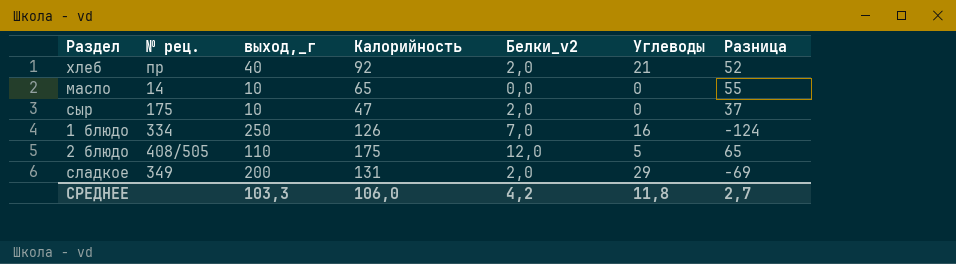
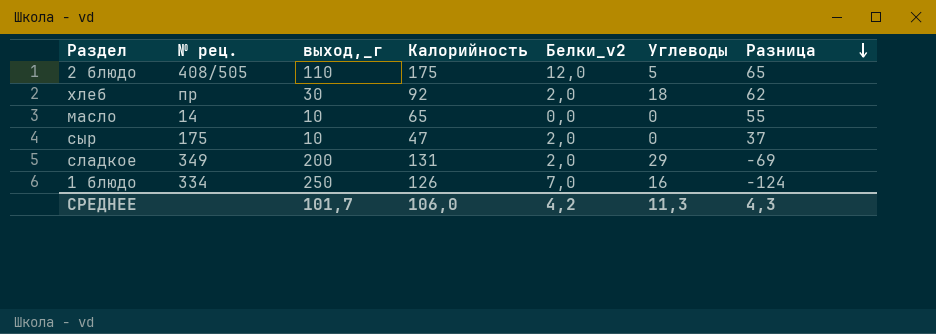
row order: none -> Разница descending
хлеб | выход,_г: 40 -> 30
хлеб | Углеводы: 21 -> 18
хлеб | Разница: 52 -> 62
СРЕДНЕЕ | выход,_г: 103,3 -> 101,7
СРЕДНЕЕ | Углеводы: 11,8 -> 11,3
СРЕДНЕЕ | Разница: 2,7 -> 4,3

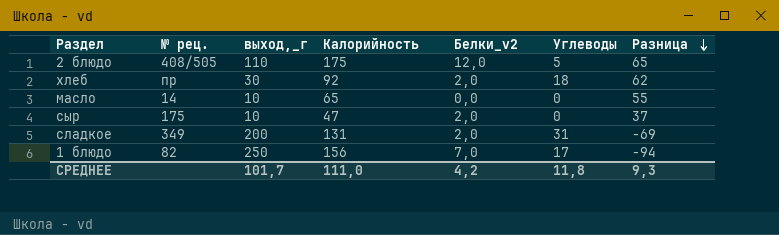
сладкое | Углеводы: 29 -> 31
1 блюдо | № рец.: 334 -> 82
1 блюдо | Калорийность: 126 -> 156
1 блюдо | Углеводы: 16 -> 17
1 блюдо | Разница: -124 -> -94
СРЕДНЕЕ | Калорийность: 106,0 -> 111,0
СРЕДНЕЕ | Углеводы: 11,3 -> 11,8
СРЕДНЕЕ | Разница: 4,3 -> 9,3

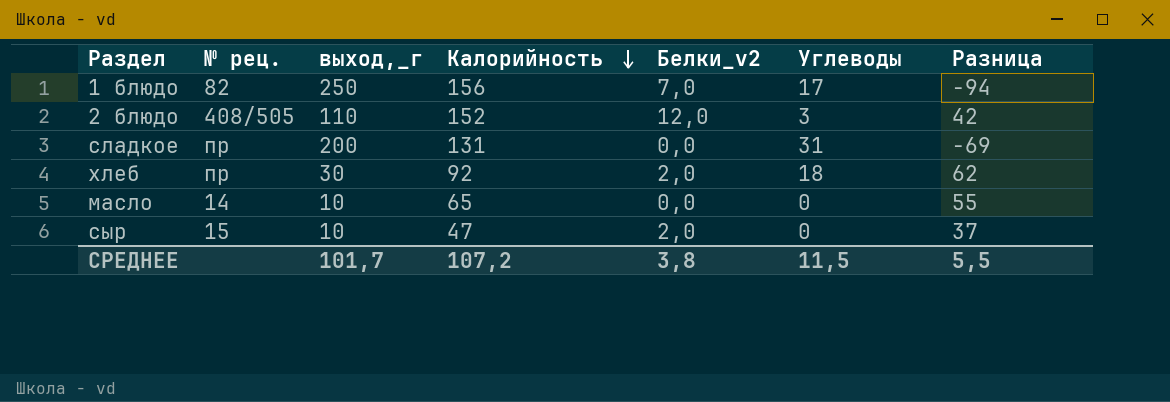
row order: Разница descending -> Калорийность descending
2 блюдо | Калорийность: 175 -> 152
2 блюдо | Углеводы: 5 -> 3
2 блюдо | Разница: 65 -> 42
сладкое | № рец.: 349 -> пр
сладкое | Белки_v2: 2,0 -> 0,0
сыр | № рец.: 175 -> 15
СРЕДНЕЕ | Калорийность: 111,0 -> 107,2
СРЕДНЕЕ | Белки_v2: 4,2 -> 3,8
СРЕДНЕЕ | Углеводы: 11,8 -> 11,5
СРЕДНЕЕ | Разница: 9,3 -> 5,5

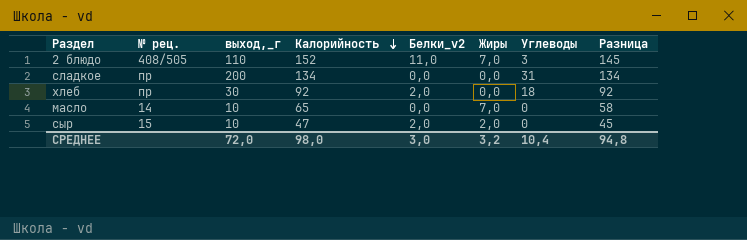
column Жиры | position: none -> 6
column Разница | formula: [Калорийность] - [выход,_г] -> [Калорийность] - [Жиры]
row 1 блюдо: 82 | 250 | 156 | 7,0 | 17 | -94 -> none
2 блюдо | Белки_v2: 12,0 -> 11,0
сладкое | Калорийность: 131 -> 134
СРЕДНЕЕ | выход,_г: 101,7 -> 72,0
СРЕДНЕЕ | Калорийность: 107,2 -> 98,0
СРЕДНЕЕ | Белки_v2: 3,8 -> 3,0
СРЕДНЕЕ | Углеводы: 11,5 -> 10,4
СРЕДНЕЕ | Разница: 5,5 -> 94,8

